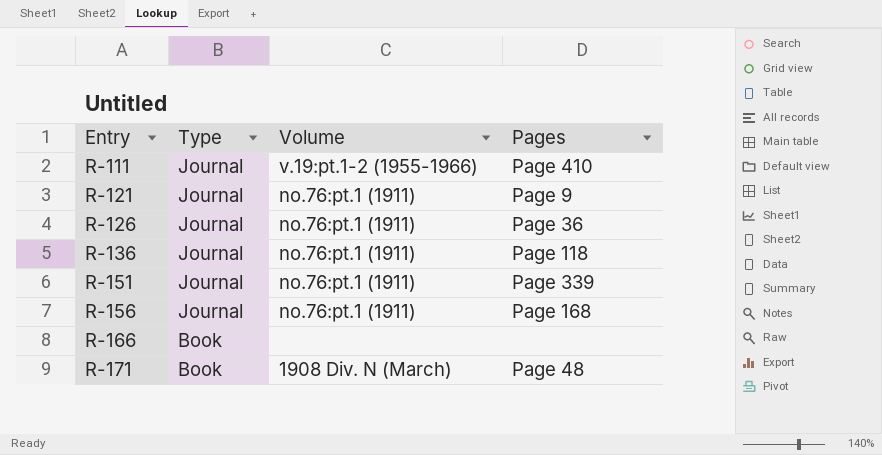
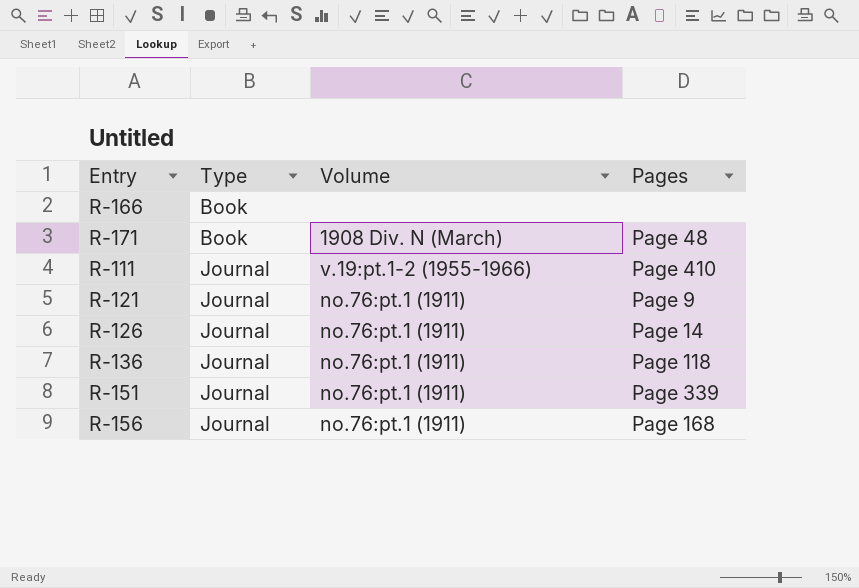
row order: Entry ascending -> Type ascending
R-126 | Pages: Page 36 -> Page 14

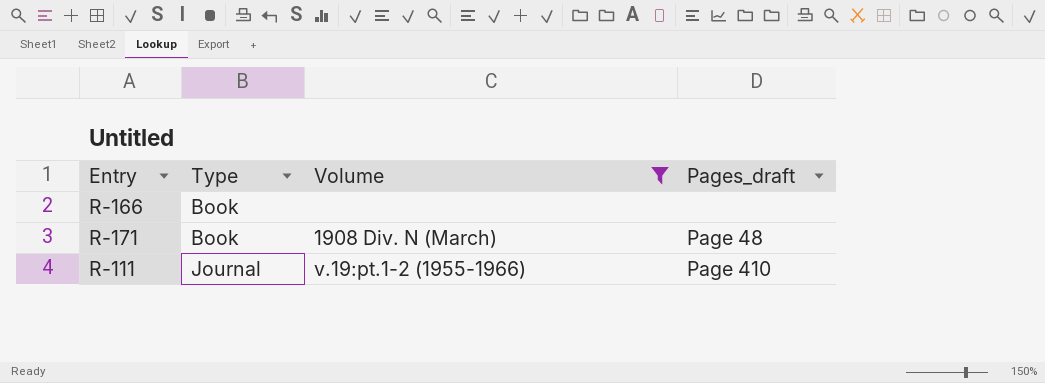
filter: none -> Volume != no.76:pt.1 (1911)
column name: Pages -> Pages_draft

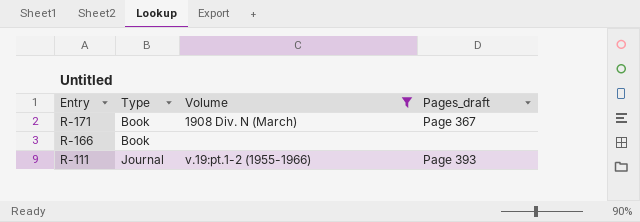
row order: Type ascending -> Entry descending
R-171 | Pages_draft: Page 48 -> Page 367
R-111 | Pages_draft: Page 410 -> Page 393

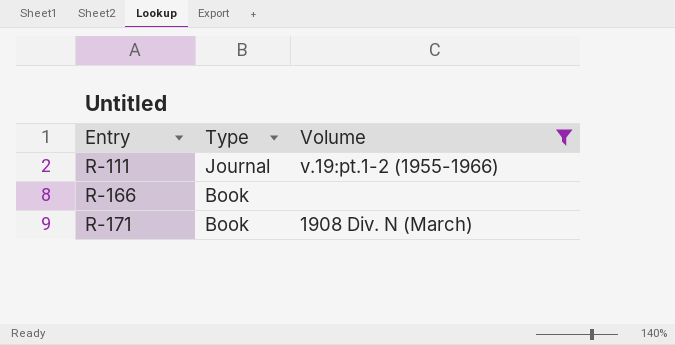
row order: Entry descending -> Entry ascending
column Pages_draft | position: 4 -> none

